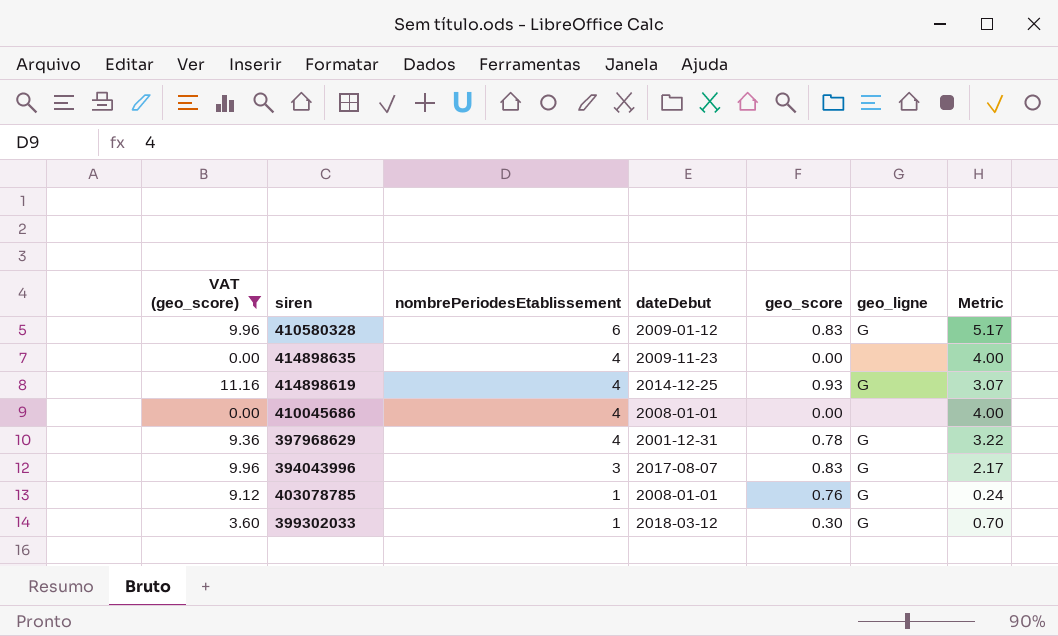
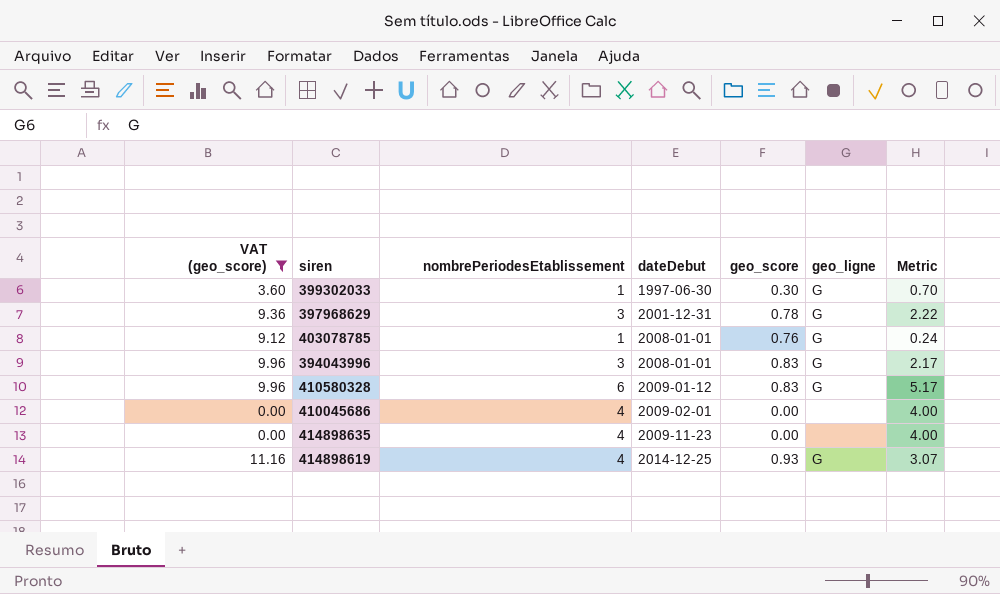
row order: nombrePeriodesEtablissement descending -> dateDebut ascending
399302033 | dateDebut: 2018-03-12 -> 1997-06-30
397968629 | nombrePeriodesEtablissement: 4 -> 3
397968629 | Metric: 3.22 -> 2.22
394043996 | dateDebut: 2017-08-07 -> 2008-01-01
410045686 | dateDebut: 2008-01-01 -> 2009-02-01

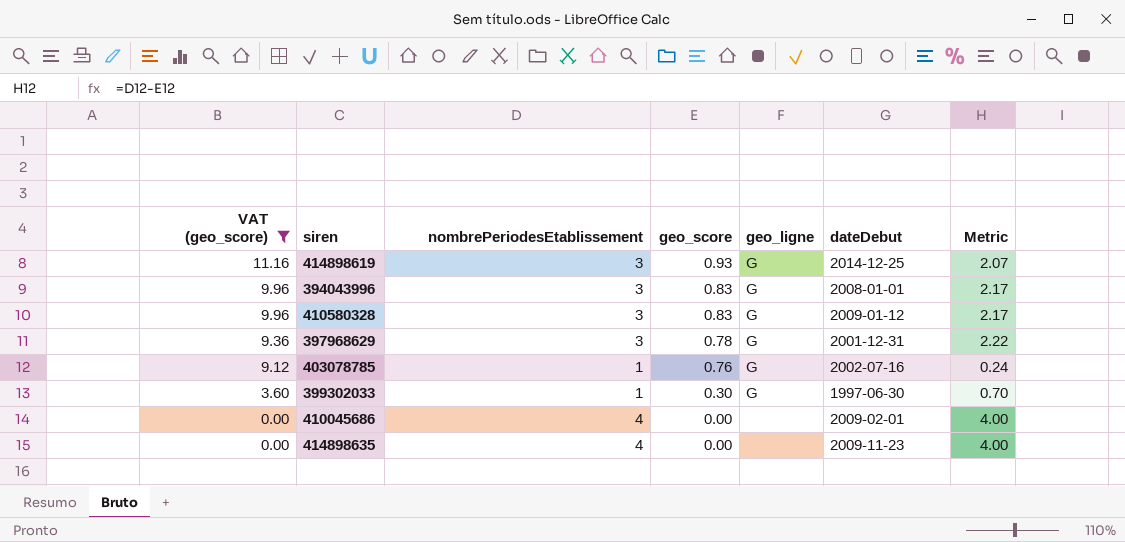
row order: dateDebut ascending -> VAT (geo_score) descending
column dateDebut | position: 4 -> 6
414898619 | nombrePeriodesEtablissement: 4 -> 3
414898619 | Metric: 3.07 -> 2.07
410580328 | nombrePeriodesEtablissement: 6 -> 3
410580328 | Metric: 5.17 -> 2.17
403078785 | dateDebut: 2008-01-01 -> 2002-07-16

